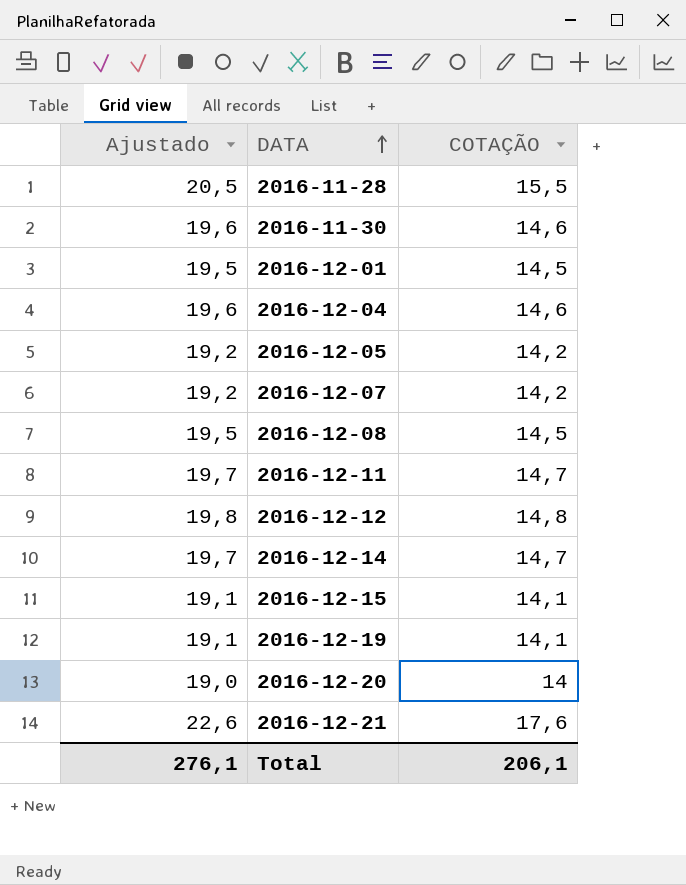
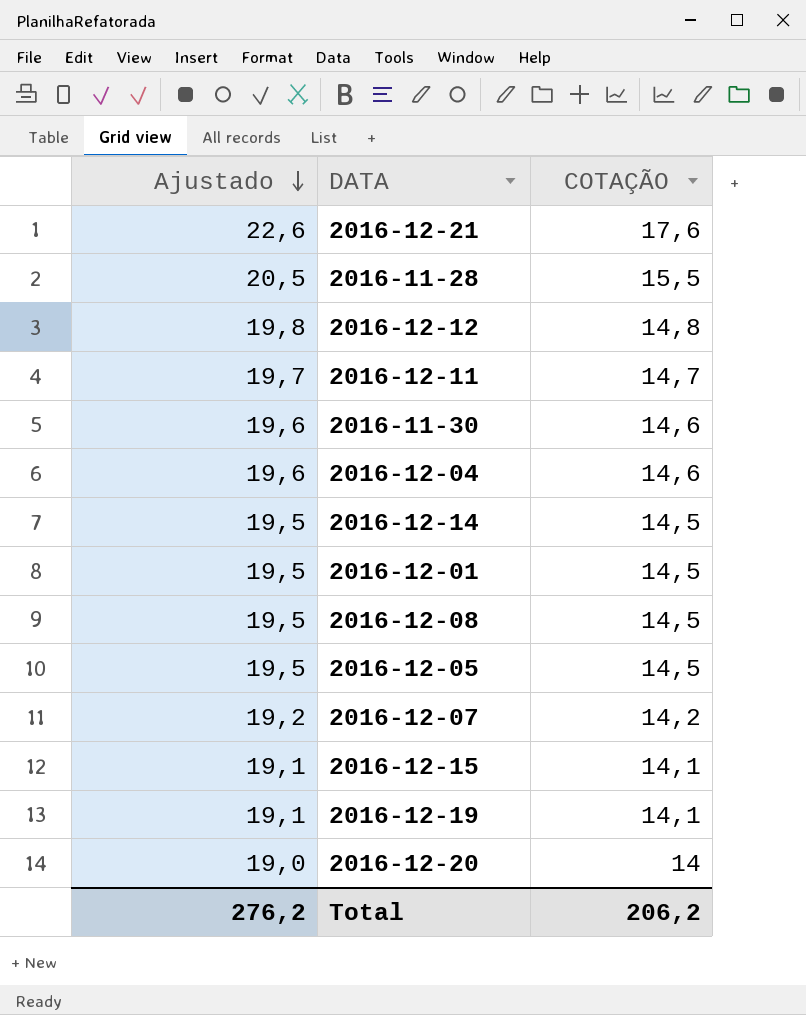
row order: DATA ascending -> Ajustado descending
2016-12-14 | Ajustado: 19,7 -> 19,5
2016-12-14 | COTAÇÃO: 14,7 -> 14,5
2016-12-05 | Ajustado: 19,2 -> 19,5
2016-12-05 | COTAÇÃO: 14,2 -> 14,5
Total | Ajustado: 276,1 -> 276,2
Total | COTAÇÃO: 206,1 -> 206,2

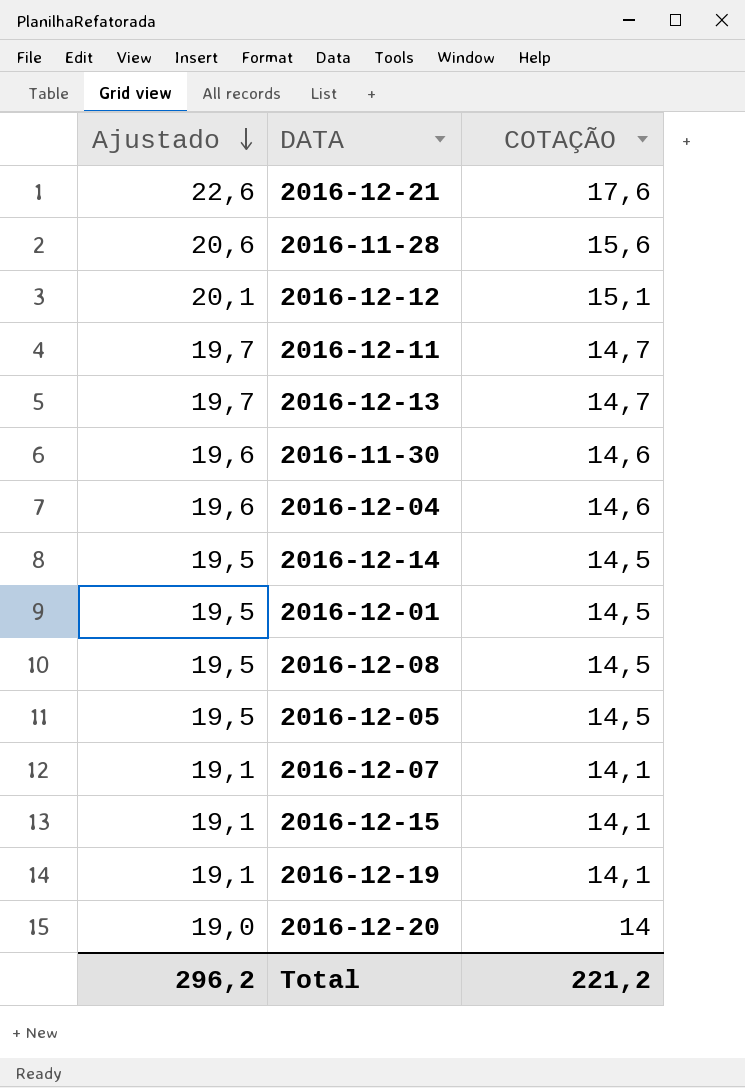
2016-11-28 | Ajustado: 20,5 -> 20,6
2016-11-28 | COTAÇÃO: 15,5 -> 15,6
2016-12-12 | Ajustado: 19,8 -> 20,1
2016-12-12 | COTAÇÃO: 14,8 -> 15,1
row 2016-12-13: none -> 19,7 | 14,7
2016-12-07 | Ajustado: 19,2 -> 19,1
2016-12-07 | COTAÇÃO: 14,2 -> 14,1
Total | Ajustado: 276,2 -> 296,2
Total | COTAÇÃO: 206,2 -> 221,2

